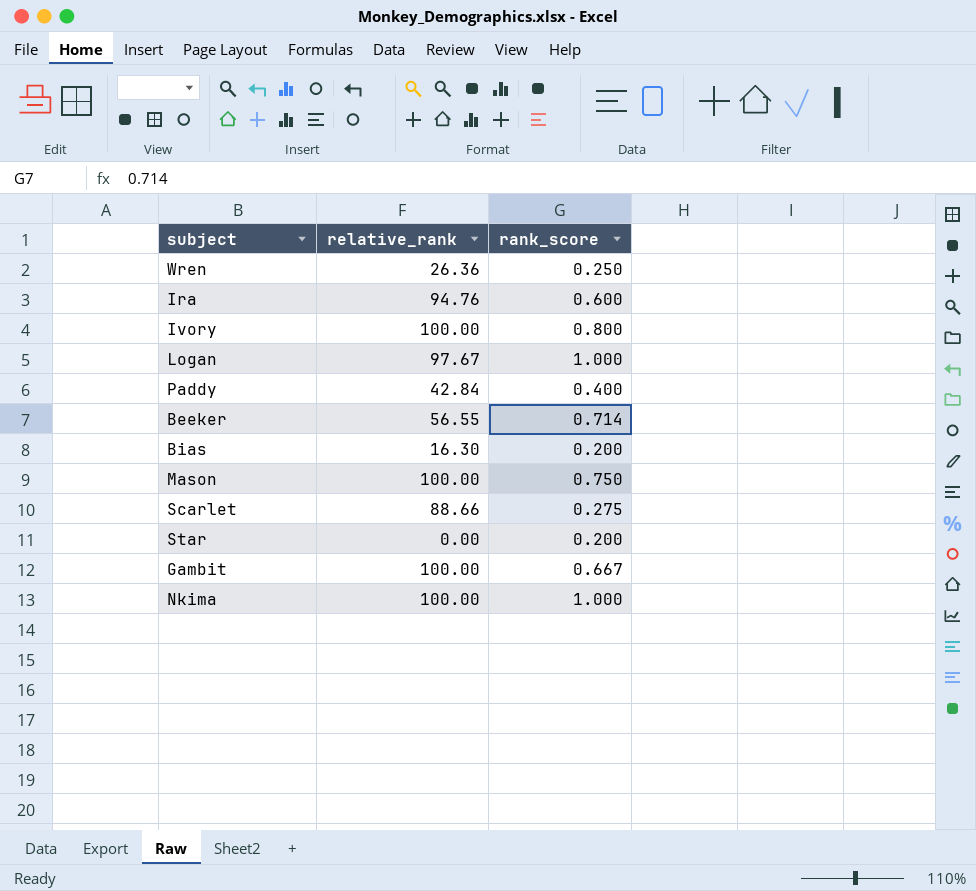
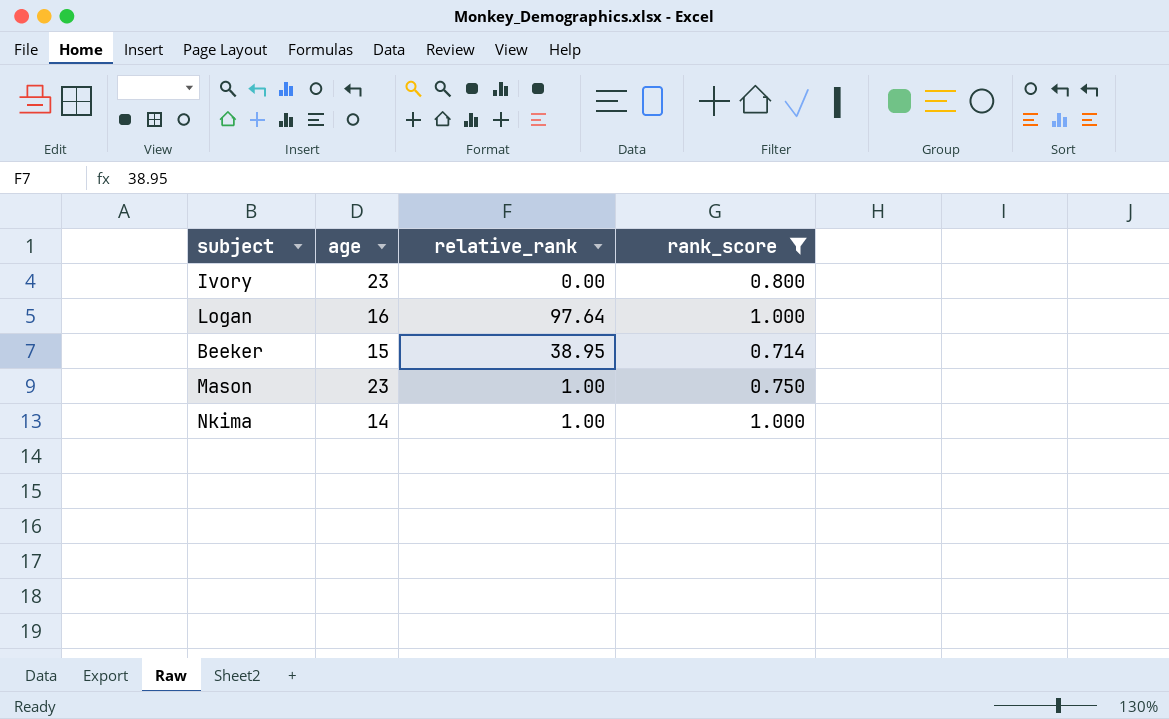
filter: none -> rank_score >= 0.714
column age | position: none -> 2
Ivory | relative_rank: 100.00 -> 0.00
Logan | relative_rank: 97.67 -> 97.64
Beeker | relative_rank: 56.55 -> 38.95
Mason | relative_rank: 100.00 -> 1.00
Nkima | relative_rank: 100.00 -> 1.00

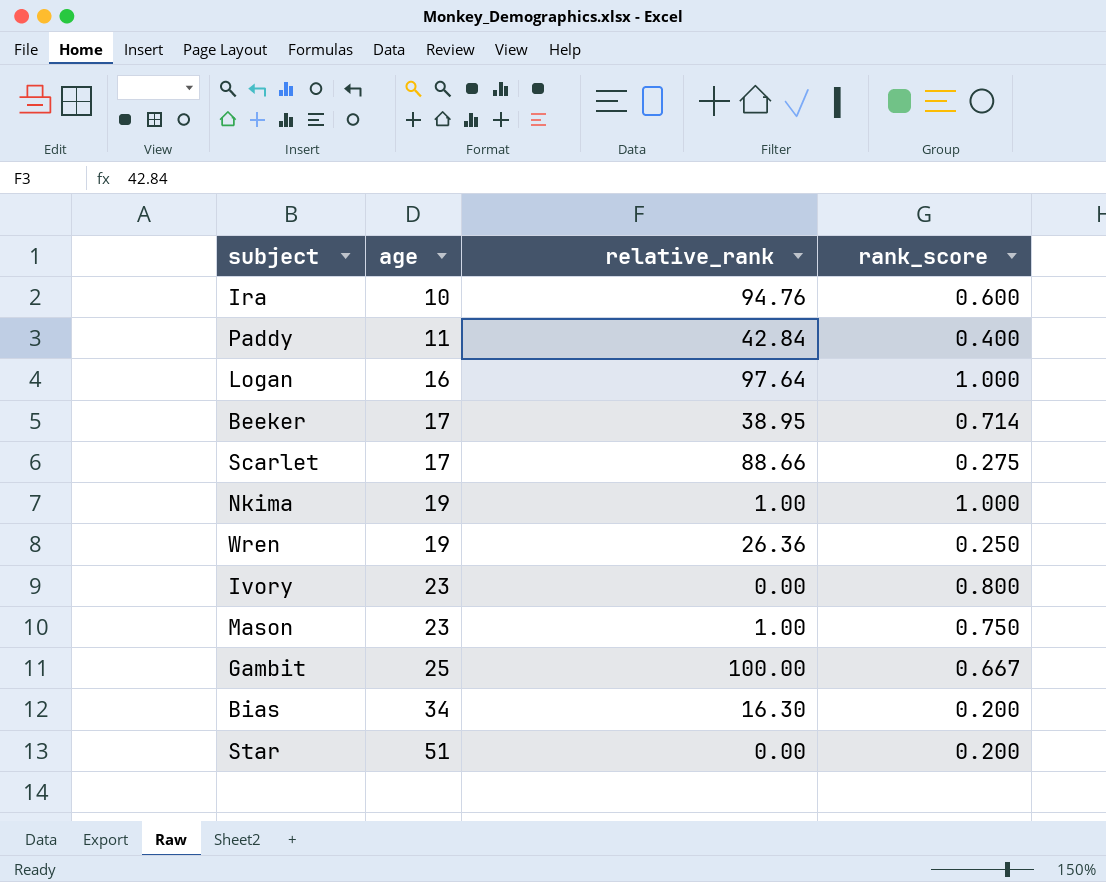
filter: rank_score >= 0.714 -> none
row order: none -> age ascending
Beeker | age: 15 -> 17
Nkima | age: 14 -> 19

